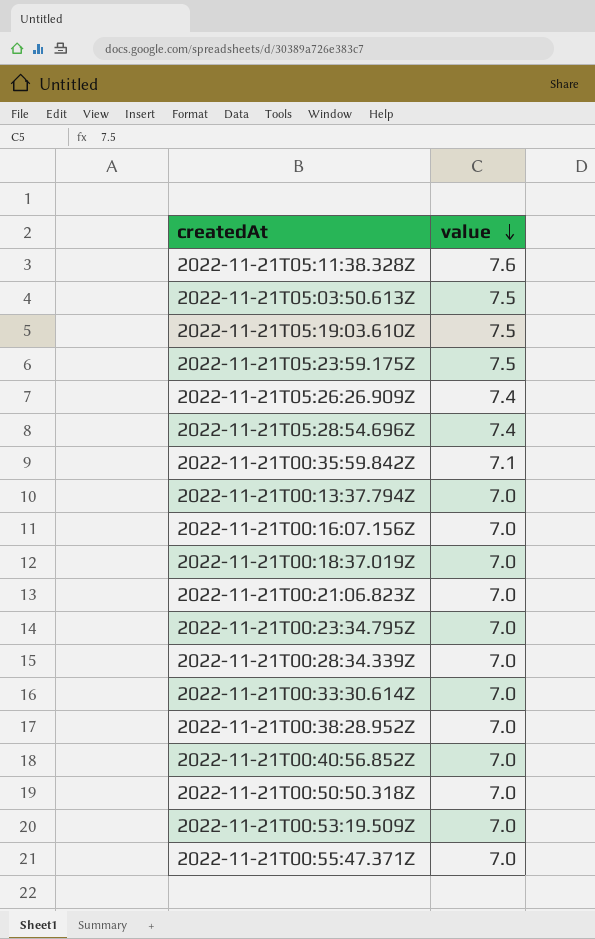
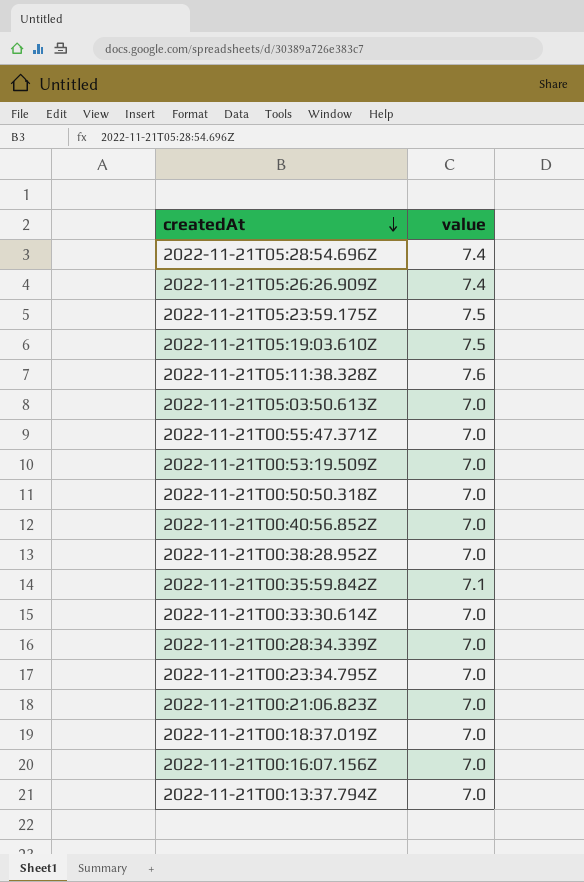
row order: value descending -> createdAt descending
2022-11-21T05:03:50.613Z | value: 7.5 -> 7.0

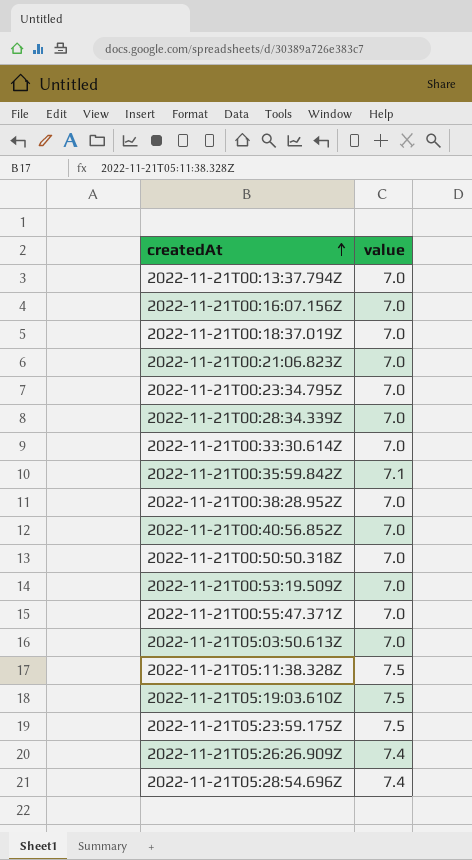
row order: createdAt descending -> createdAt ascending
2022-11-21T05:11:38.328Z | value: 7.6 -> 7.5

